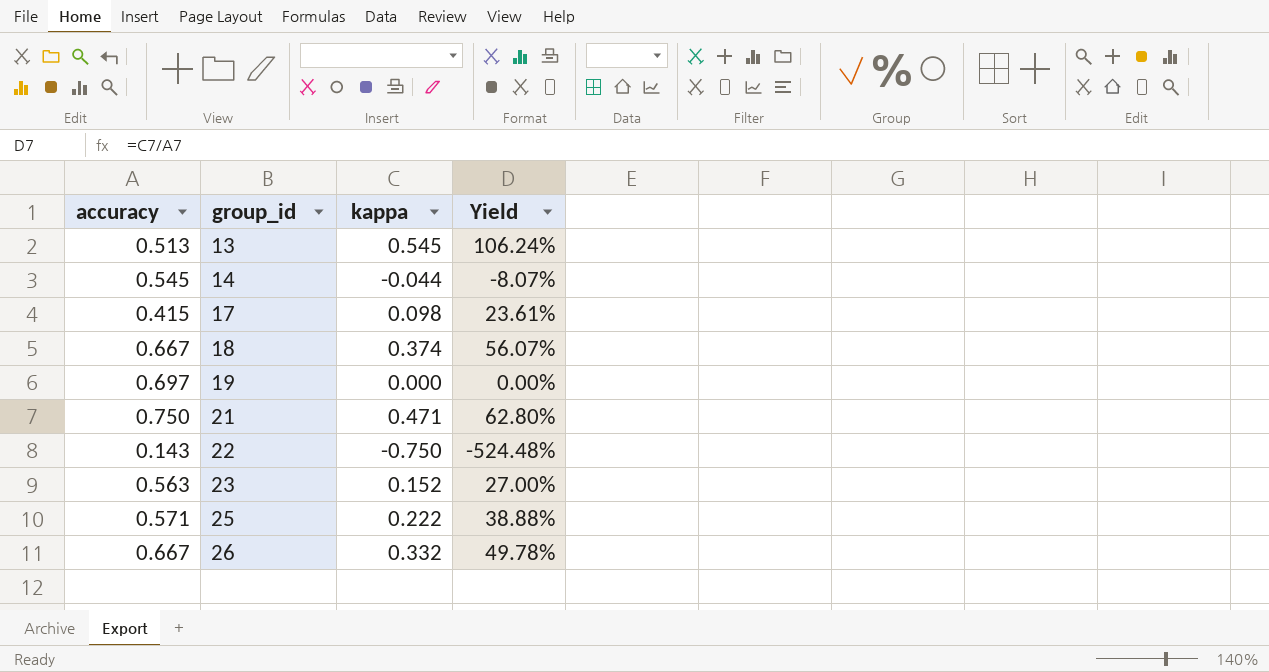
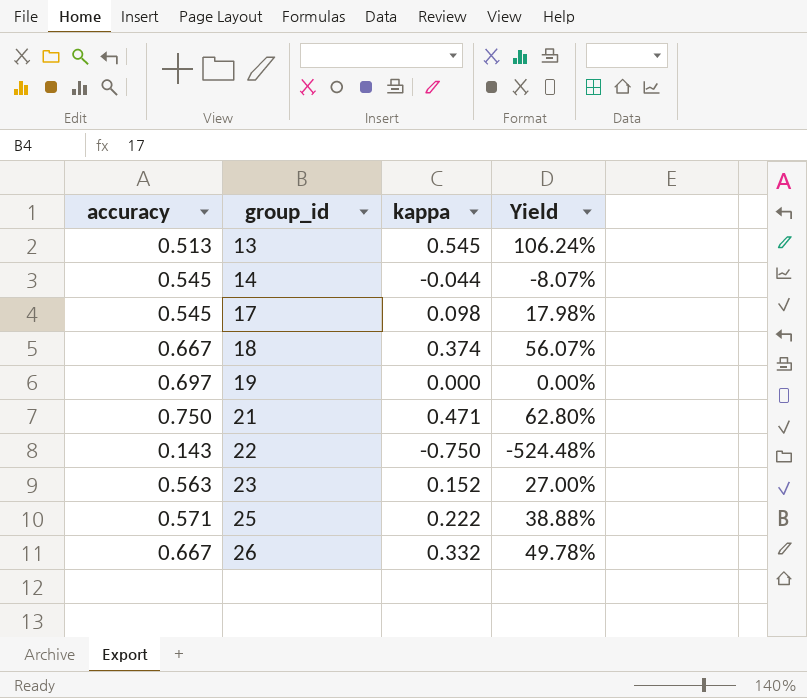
17 | accuracy: 0.415 -> 0.545
17 | Yield: 23.61% -> 17.98%

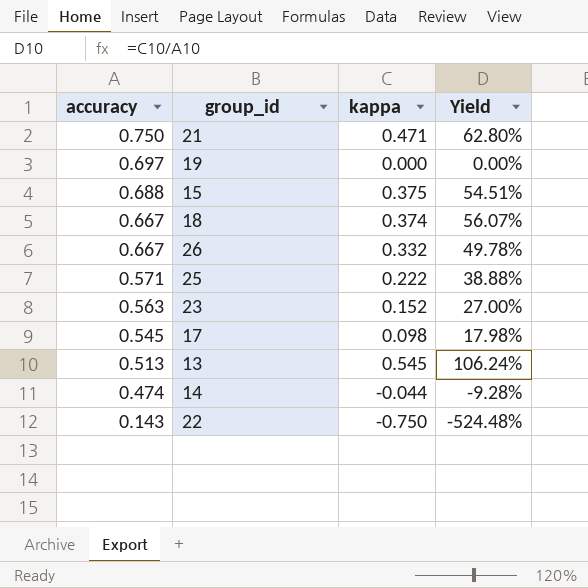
row order: group_id ascending -> accuracy descending
row 15: none -> 0.688 | 0.375 | 54.51%
14 | accuracy: 0.545 -> 0.474
14 | Yield: -8.07% -> -9.28%

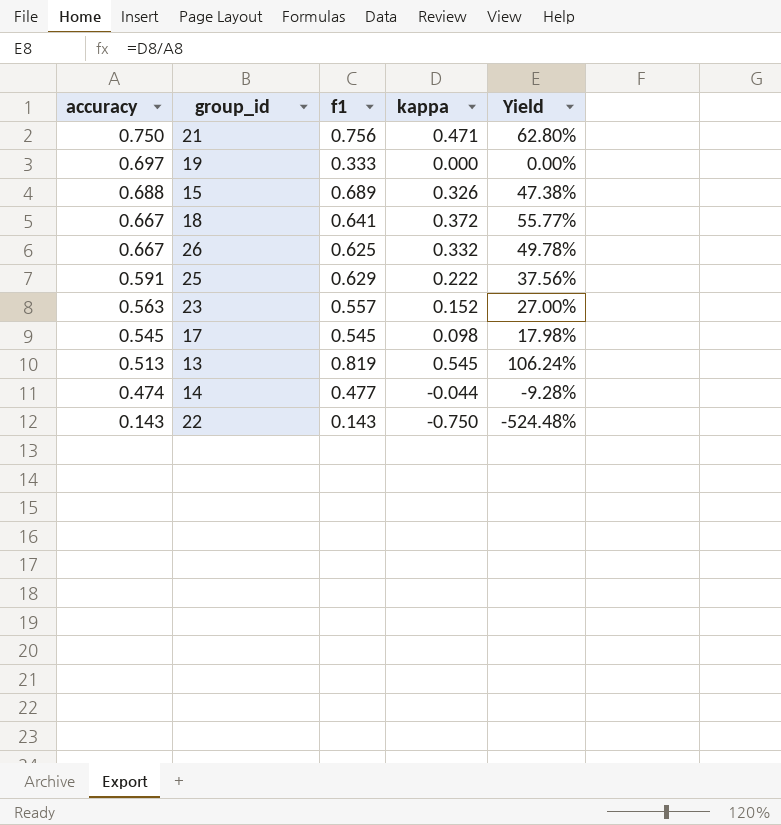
column f1 | position: none -> 3
15 | kappa: 0.375 -> 0.326
15 | Yield: 54.51% -> 47.38%
18 | kappa: 0.374 -> 0.372
18 | Yield: 56.07% -> 55.77%
25 | accuracy: 0.571 -> 0.591
25 | Yield: 38.88% -> 37.56%

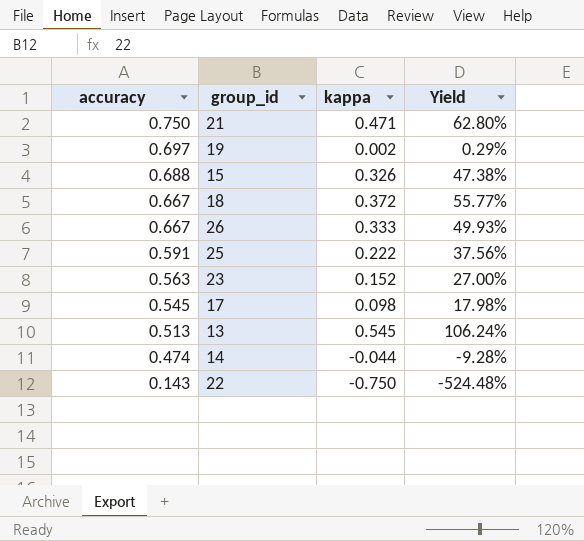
column f1 | position: 3 -> none
19 | kappa: 0.000 -> 0.002
19 | Yield: 0.00% -> 0.29%
26 | kappa: 0.332 -> 0.333
26 | Yield: 49.78% -> 49.93%

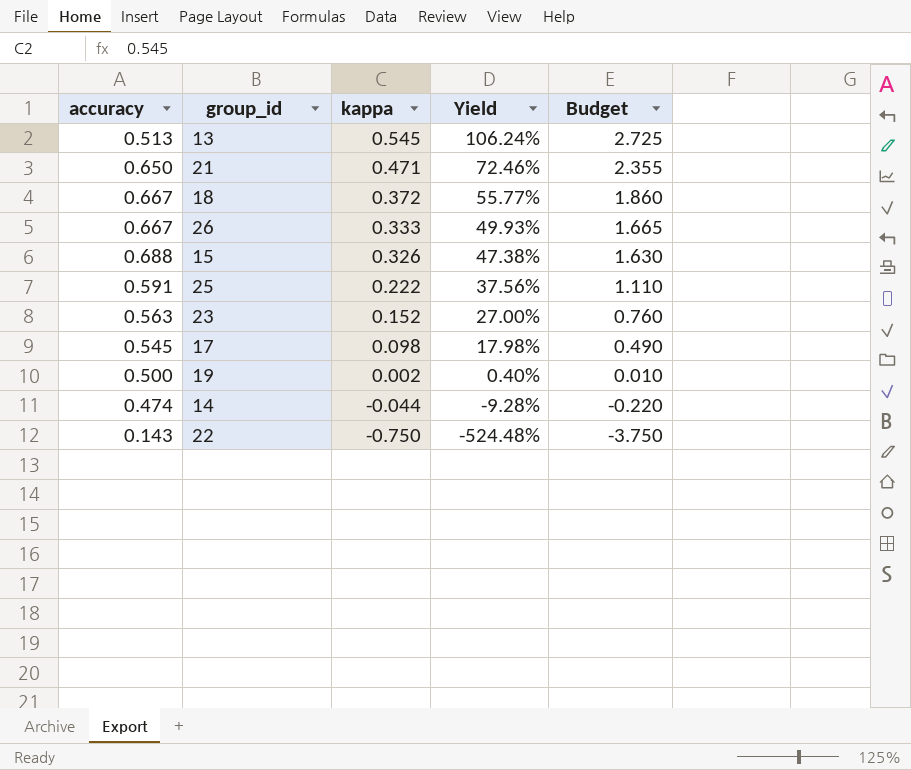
row order: accuracy descending -> kappa descending
column Budget | formula: none -> [kappa] * 5
21 | accuracy: 0.750 -> 0.650
21 | Yield: 62.80% -> 72.46%
19 | accuracy: 0.697 -> 0.500
19 | Yield: 0.29% -> 0.40%

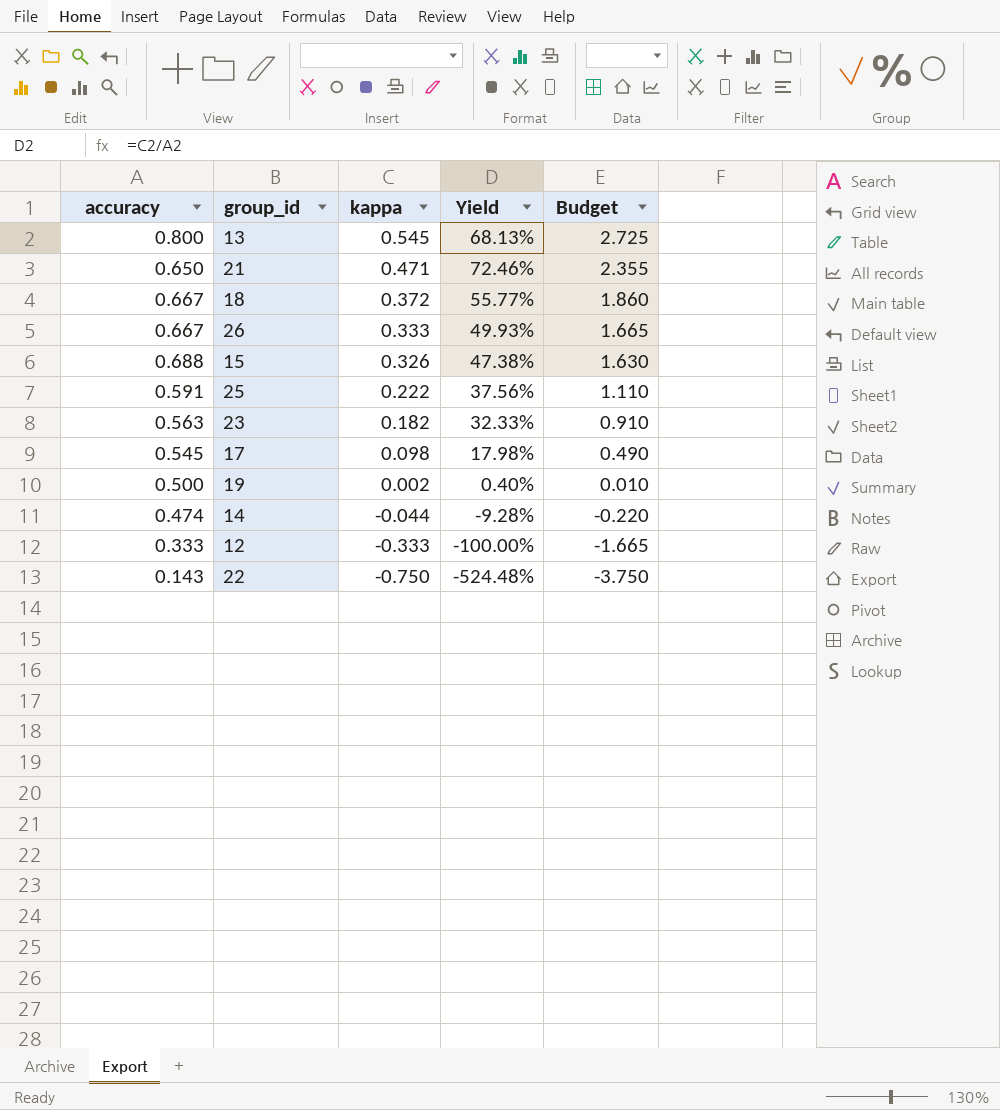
13 | accuracy: 0.513 -> 0.800
13 | Yield: 106.24% -> 68.13%
23 | kappa: 0.152 -> 0.182
23 | Yield: 27.00% -> 32.33%
23 | Budget: 0.760 -> 0.910
row 12: none -> 0.333 | -0.333 | -100.00% | -1.665

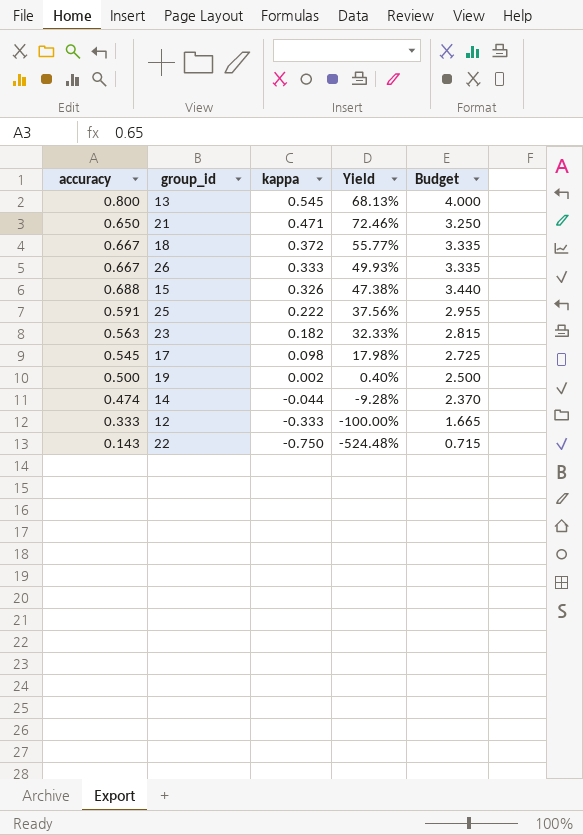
column Budget | formula: [kappa] * 5 -> [accuracy] * 5

